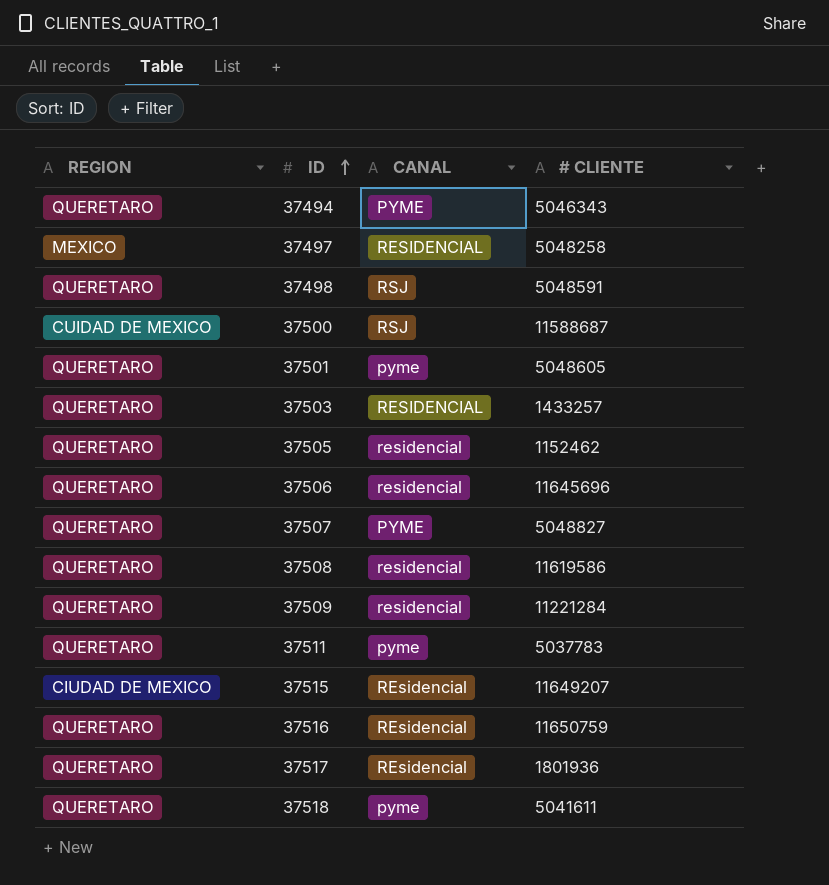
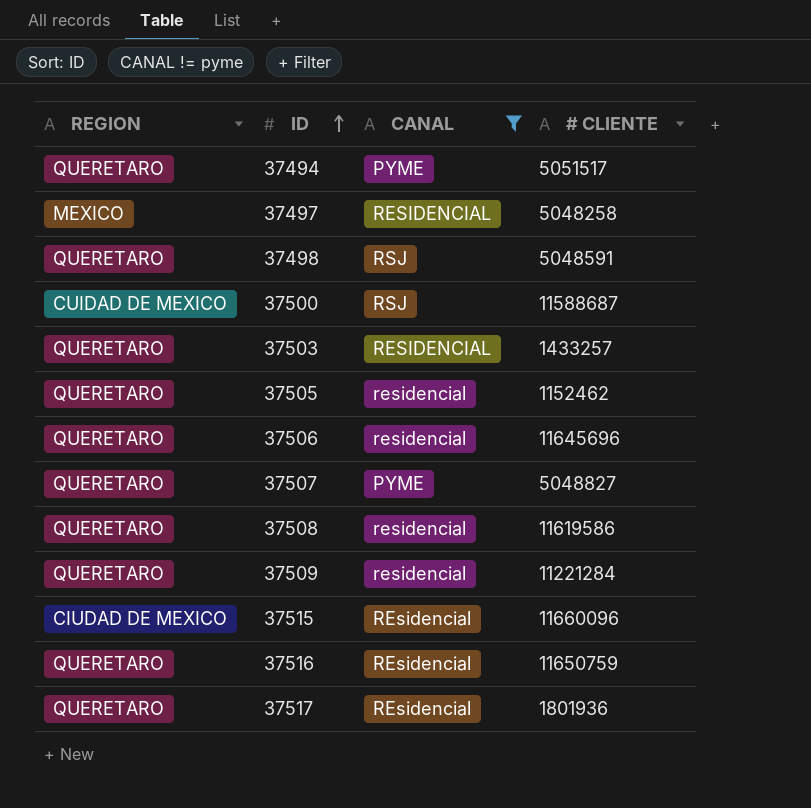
filter: none -> CANAL != pyme
37494 | # CLIENTE: 5046343 -> 5051517
37515 | # CLIENTE: 11649207 -> 11660096

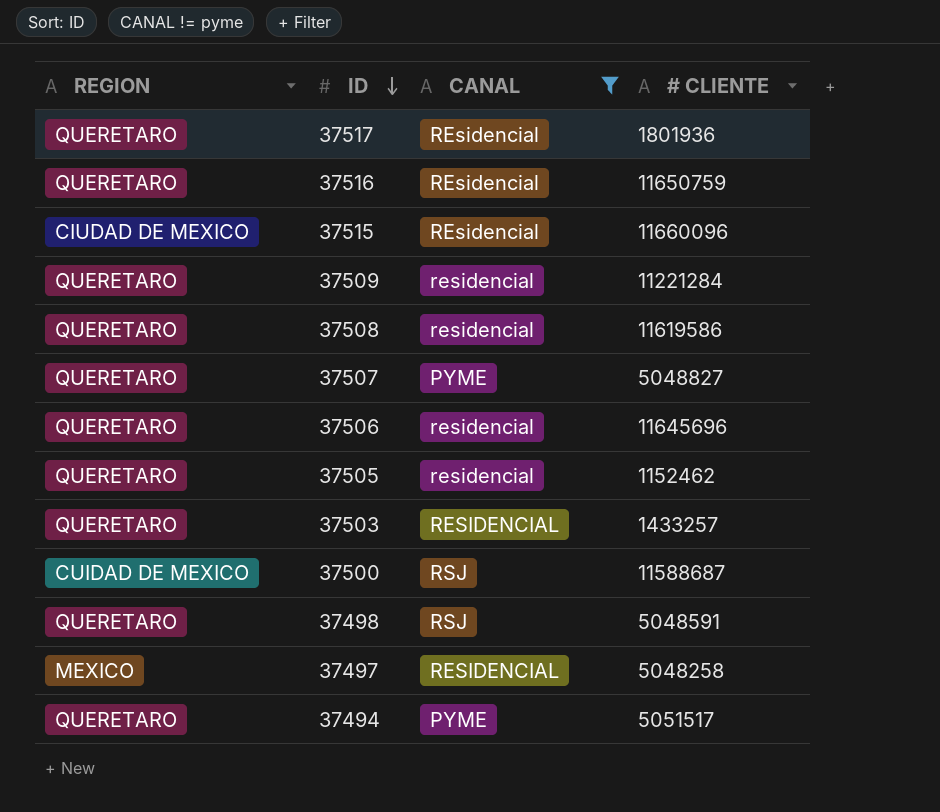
row order: ID ascending -> ID descending

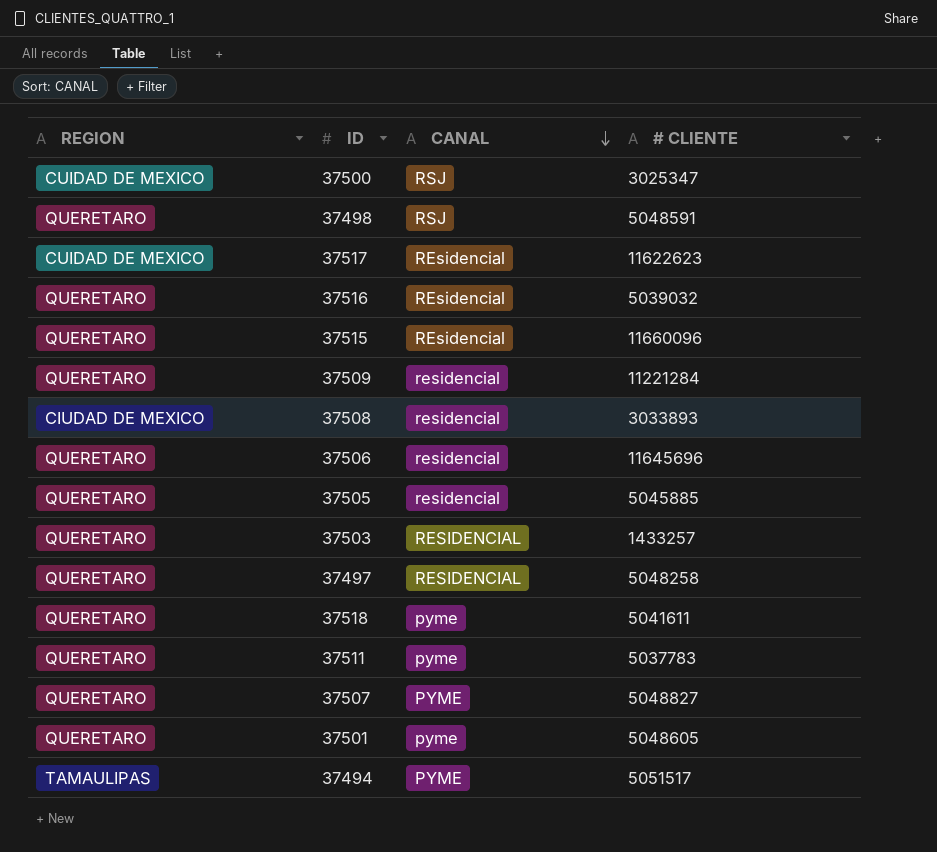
filter: CANAL != pyme -> none
row order: ID descending -> CANAL descending
37500 | # CLIENTE: 11588687 -> 3025347
37517 | REGION: QUERETARO -> CUIDAD DE MEXICO
37517 | # CLIENTE: 1801936 -> 11622623
37516 | # CLIENTE: 11650759 -> 5039032
37515 | REGION: CIUDAD DE MEXICO -> QUERETARO
37508 | REGION: QUERETARO -> CIUDAD DE MEXICO
37508 | # CLIENTE: 11619586 -> 3033893
37505 | # CLIENTE: 1152462 -> 5045885
37497 | REGION: MEXICO -> QUERETARO
37494 | REGION: QUERETARO -> TAMAULIPAS

